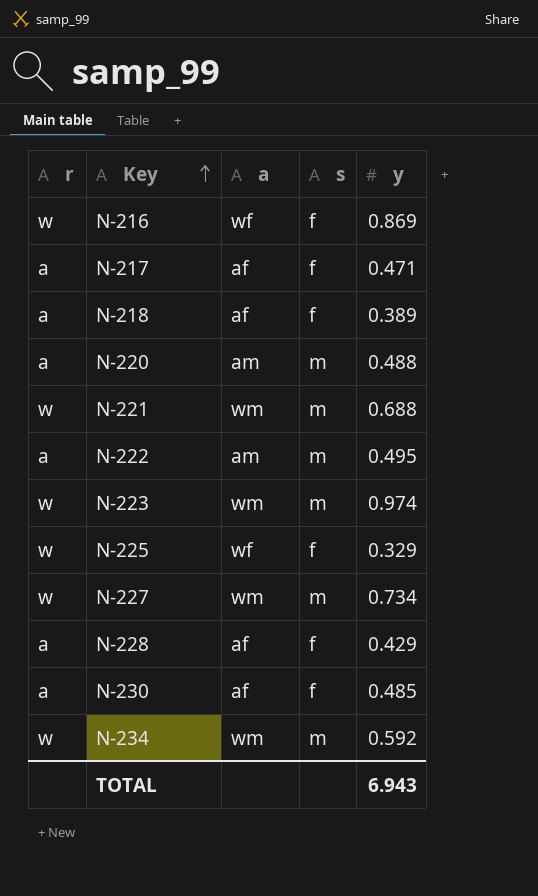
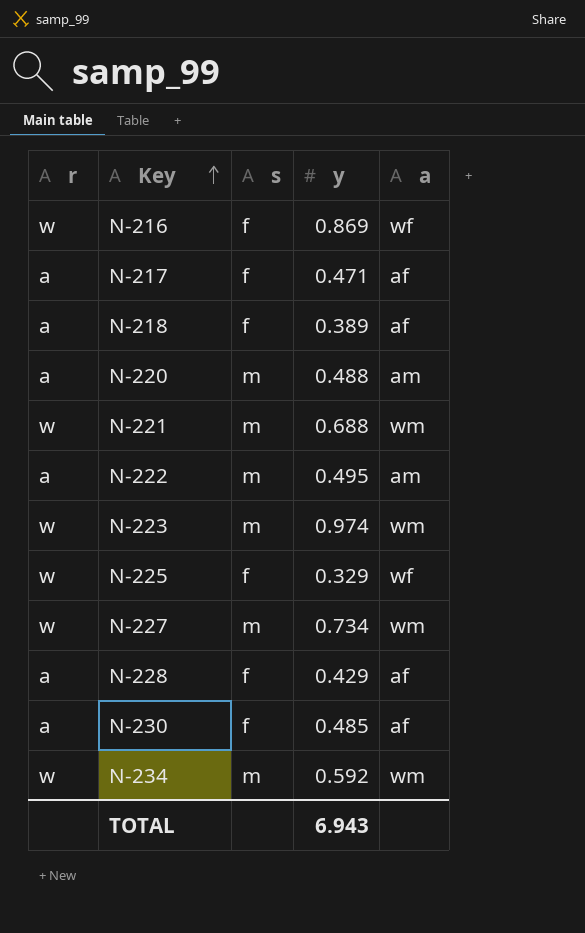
column a | position: 3 -> 5

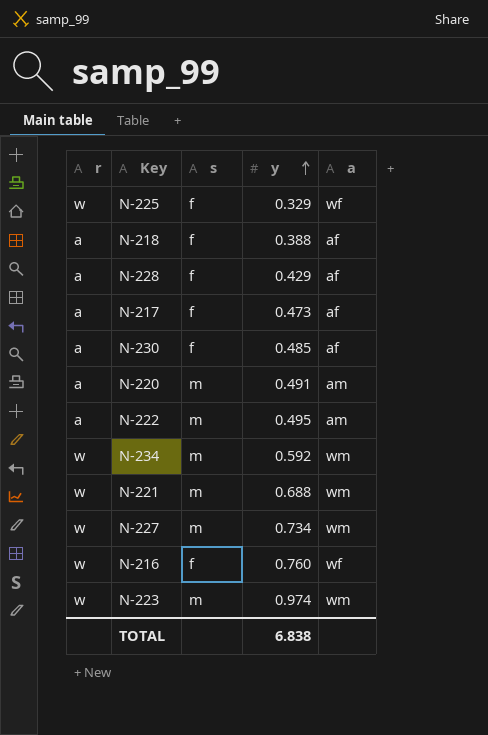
row order: Key ascending -> y ascending
N-218 | y: 0.389 -> 0.388
N-217 | y: 0.471 -> 0.473
N-220 | y: 0.488 -> 0.491
N-216 | y: 0.869 -> 0.760
TOTAL | y: 6.943 -> 6.838

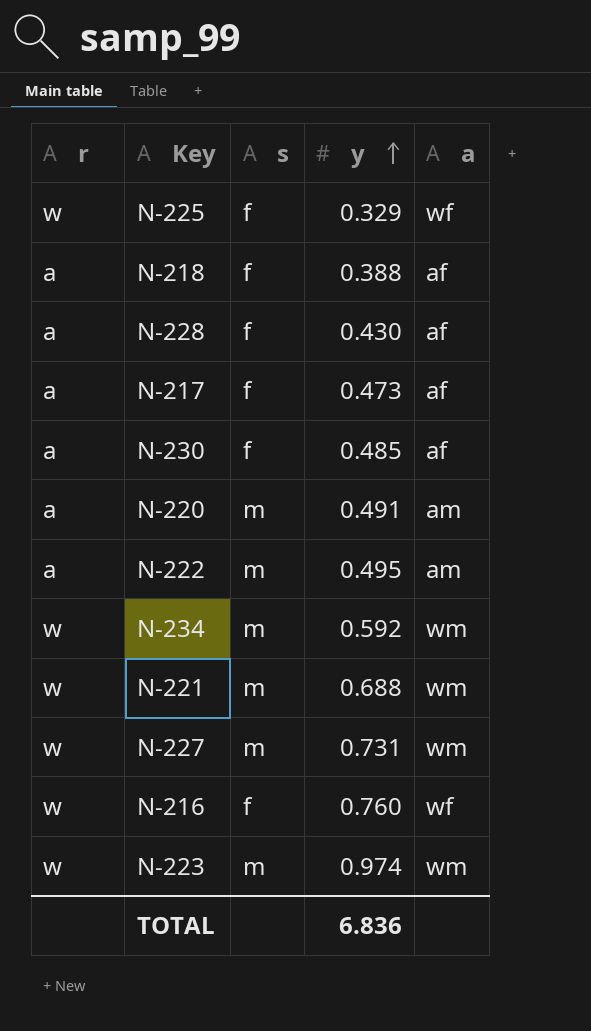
N-228 | y: 0.429 -> 0.430
N-227 | y: 0.734 -> 0.731
TOTAL | y: 6.838 -> 6.836

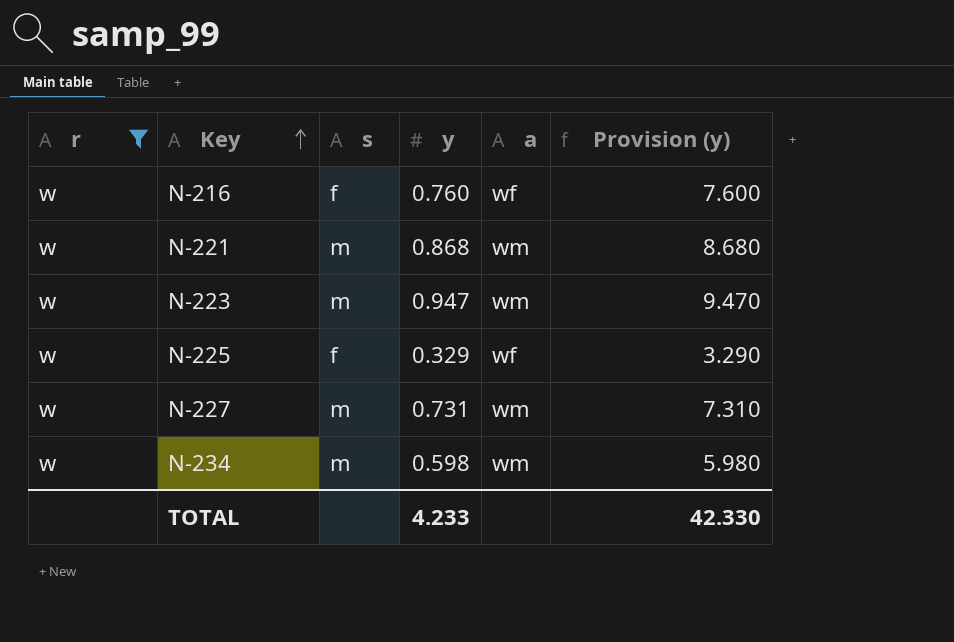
filter: none -> r = w
row order: y ascending -> Key ascending
column Provision (y) | formula: none -> [y] * 10
N-221 | y: 0.688 -> 0.868
N-223 | y: 0.974 -> 0.947
N-234 | y: 0.592 -> 0.598
TOTAL | y: 6.836 -> 4.233

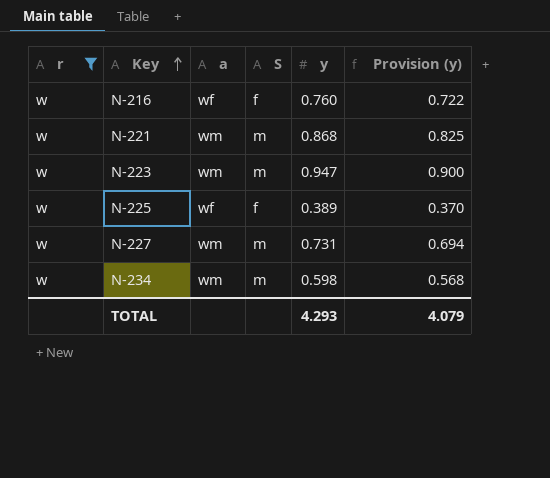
column a | position: 5 -> 3
column name: s -> S
column Provision (y) | formula: [y] * 10 -> [y] * 0.95
N-225 | y: 0.329 -> 0.389
TOTAL | y: 4.233 -> 4.293
TOTAL | Provision (y): 42.330 -> 4.079

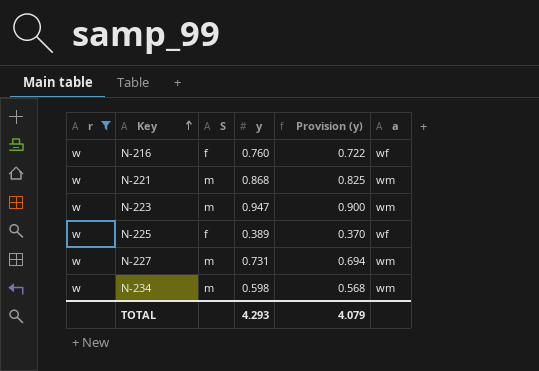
column a | position: 3 -> 6

